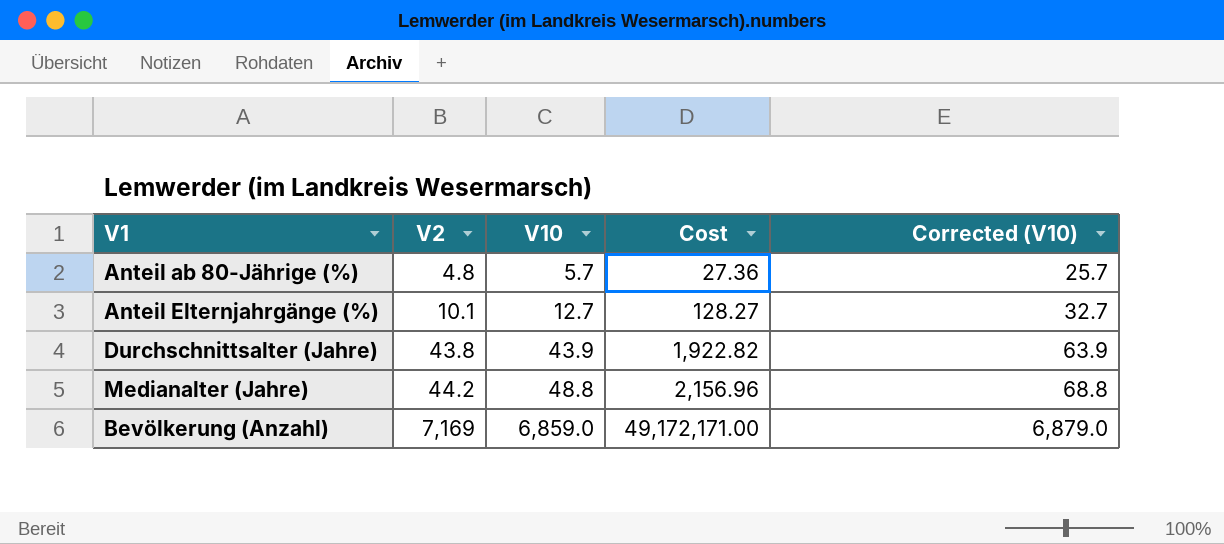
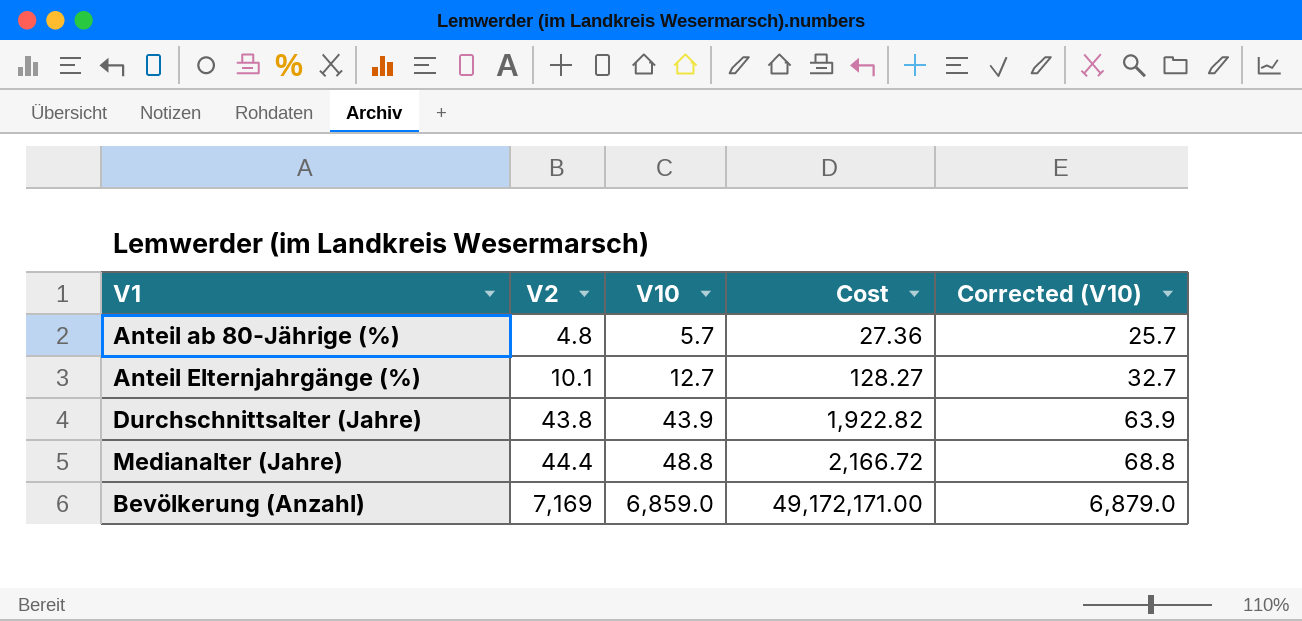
Medianalter (Jahre) | V2: 44.2 -> 44.4
Medianalter (Jahre) | Cost: 2,156.96 -> 2,166.72

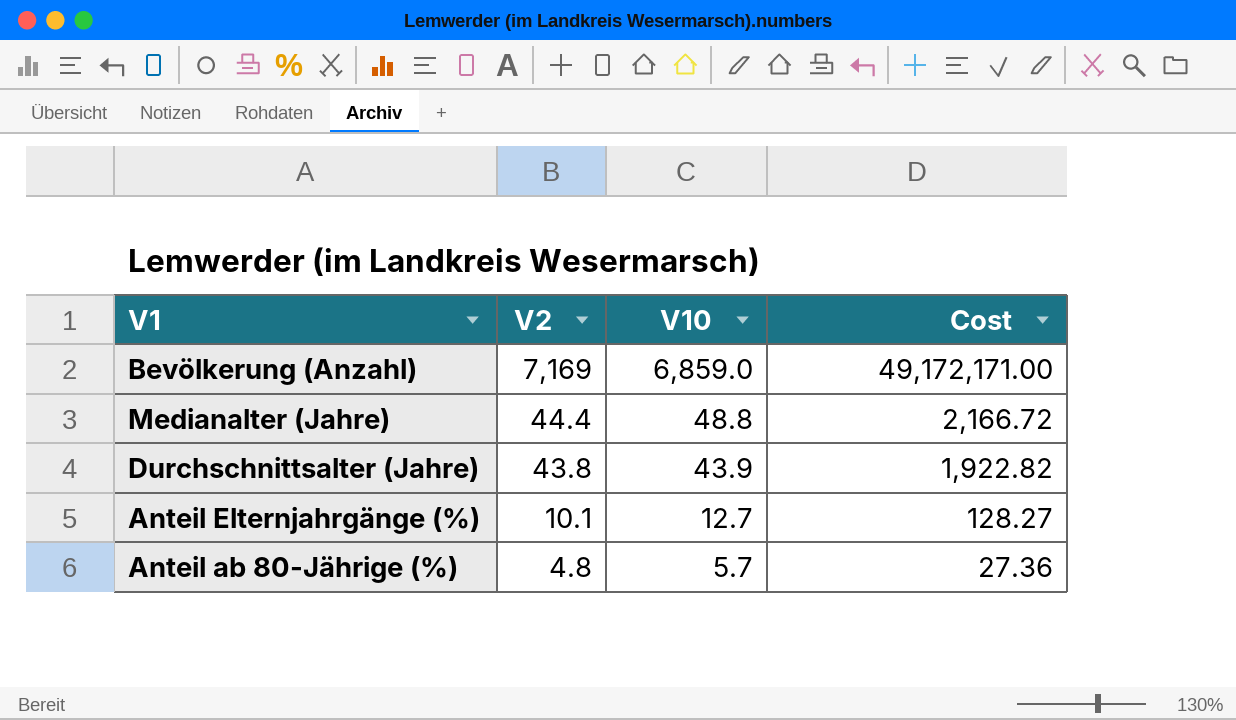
row order: V2 ascending -> V2 descending
column Corrected (V10) | formula: [V10] + 20 -> none

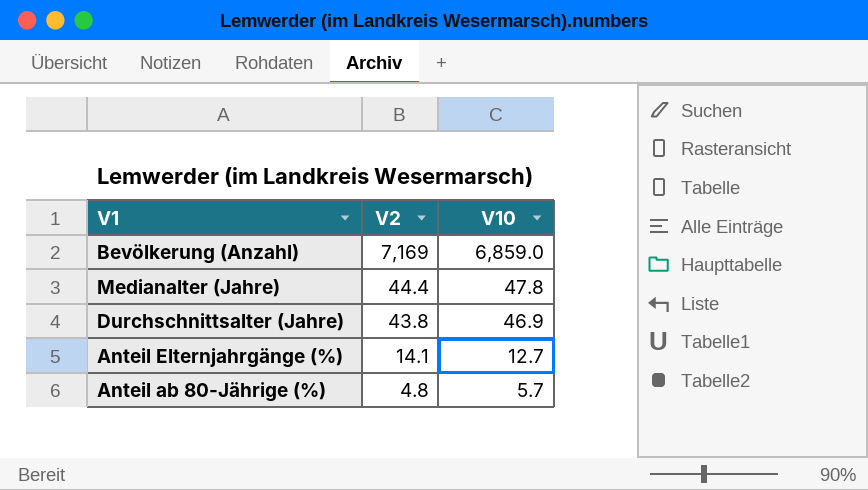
column Cost | formula: [V2] * [V10] -> none
Medianalter (Jahre) | V10: 48.8 -> 47.8
Durchschnittsalter (Jahre) | V10: 43.9 -> 46.9
Anteil Elternjahrgänge (%) | V2: 10.1 -> 14.1

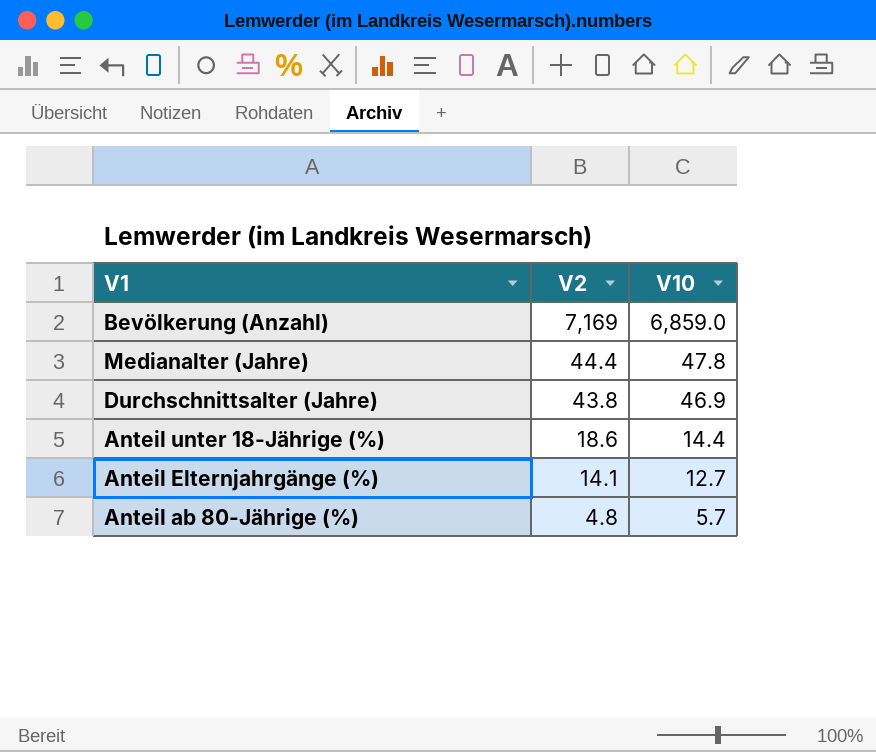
row Anteil unter 18-Jährige (%): none -> 18.6 | 14.4

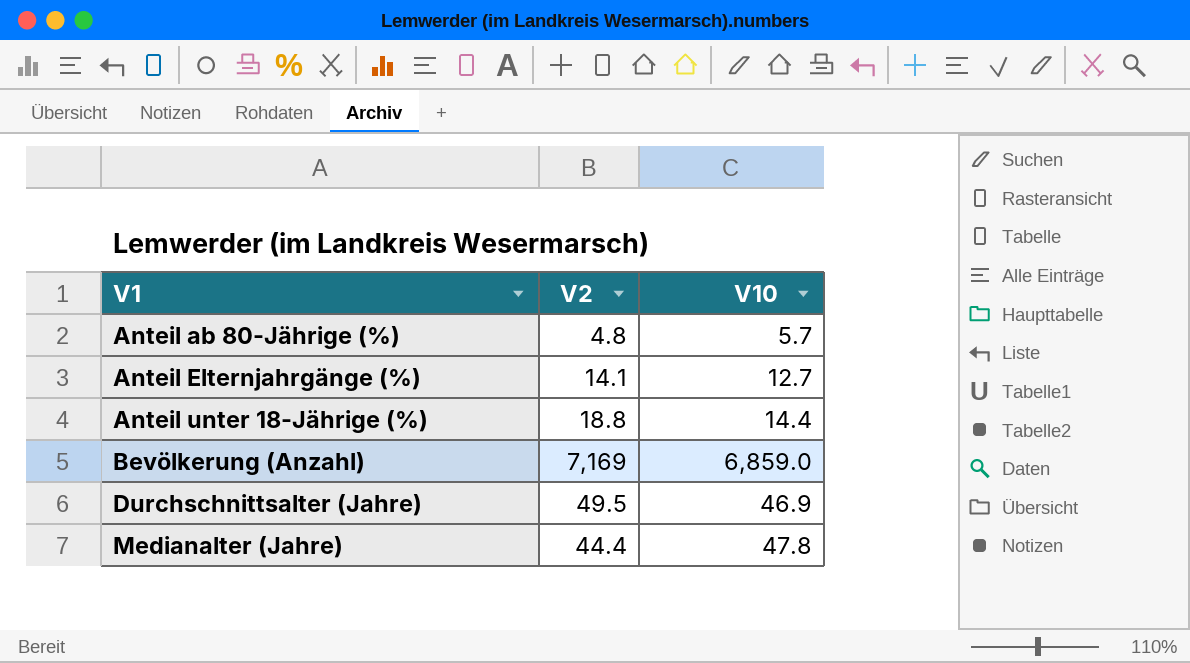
row order: V2 descending -> V1 ascending
Anteil unter 18-Jährige (%) | V2: 18.6 -> 18.8
Durchschnittsalter (Jahre) | V2: 43.8 -> 49.5

